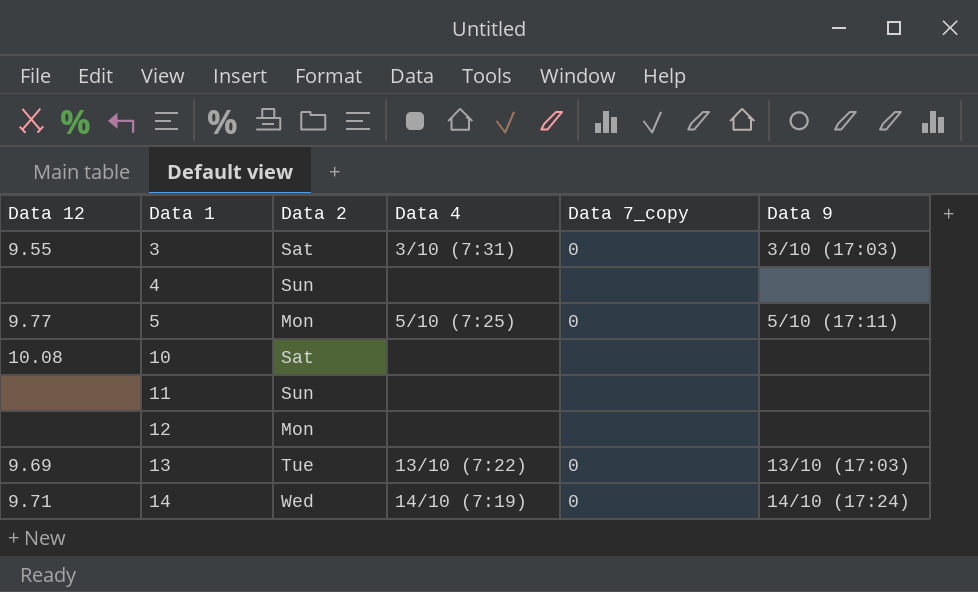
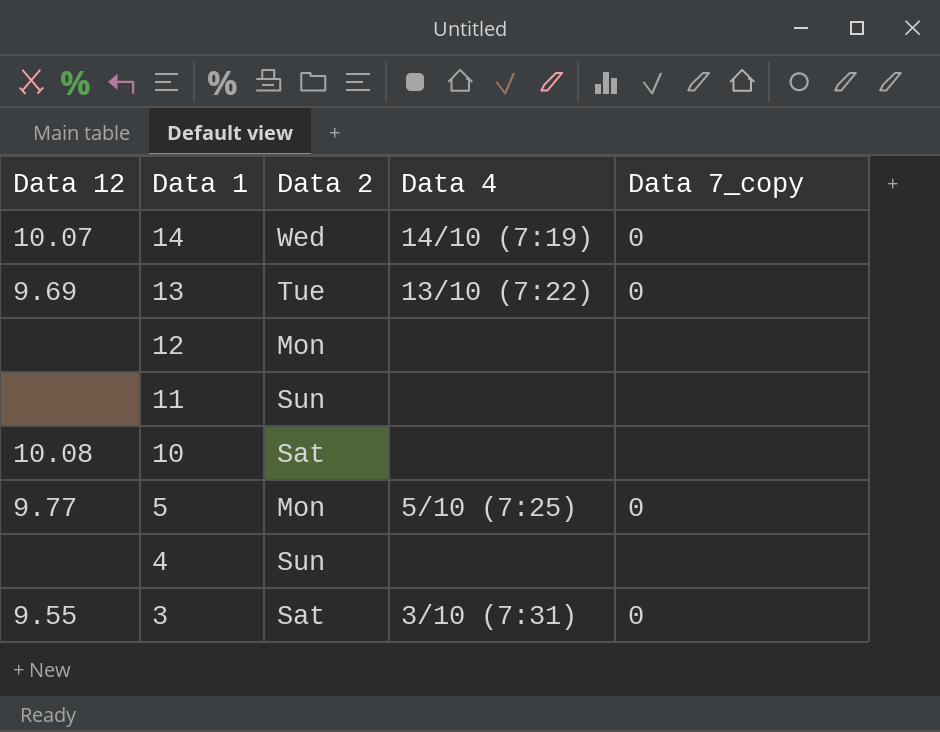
row order: Data 1 ascending -> Data 1 descending
column Data 9 | position: 6 -> none
14 | Data 12: 9.71 -> 10.07

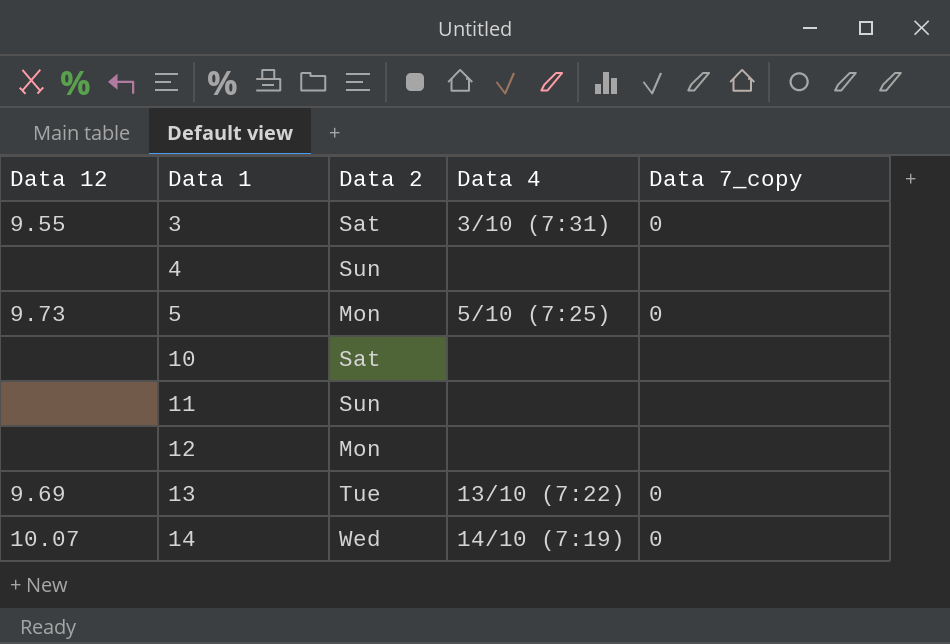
row order: Data 1 descending -> Data 1 ascending
5 | Data 12: 9.77 -> 9.73
10 | Data 12: 10.08 -> none

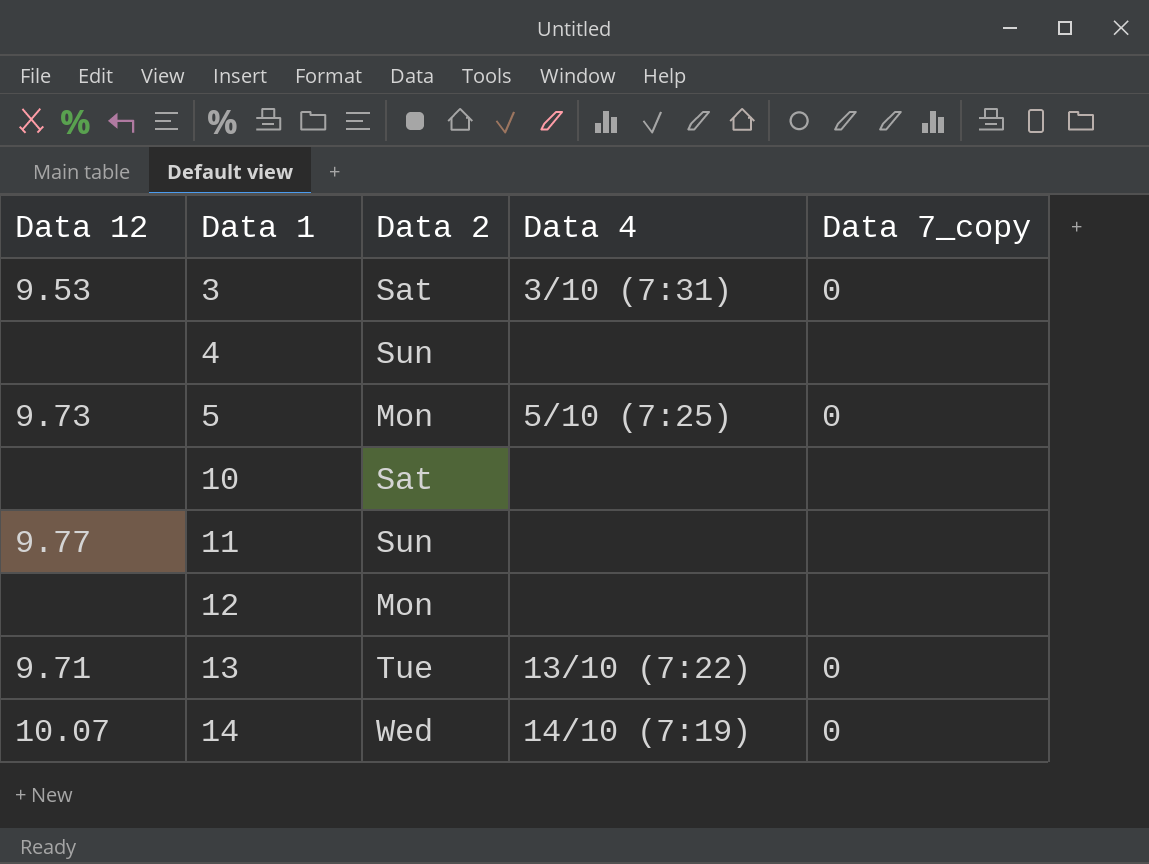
3 | Data 12: 9.55 -> 9.53
11 | Data 12: none -> 9.77
13 | Data 12: 9.69 -> 9.71

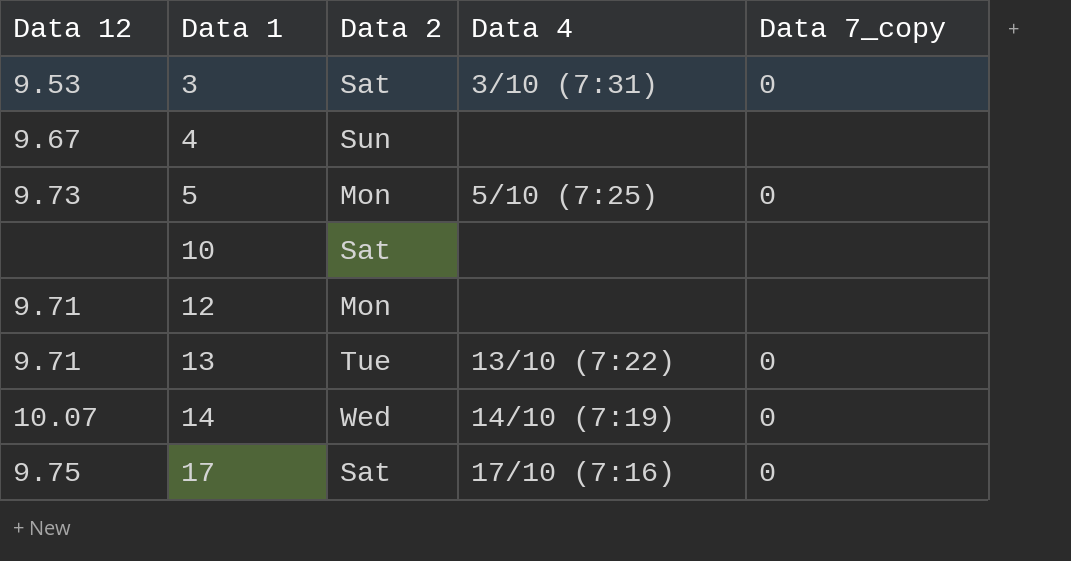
row 11: 9.77 | Sun | none | none -> none
4 | Data 12: none -> 9.67
12 | Data 12: none -> 9.71
row 17: none -> 9.75 | Sat | 17/10 (7:16) | 0

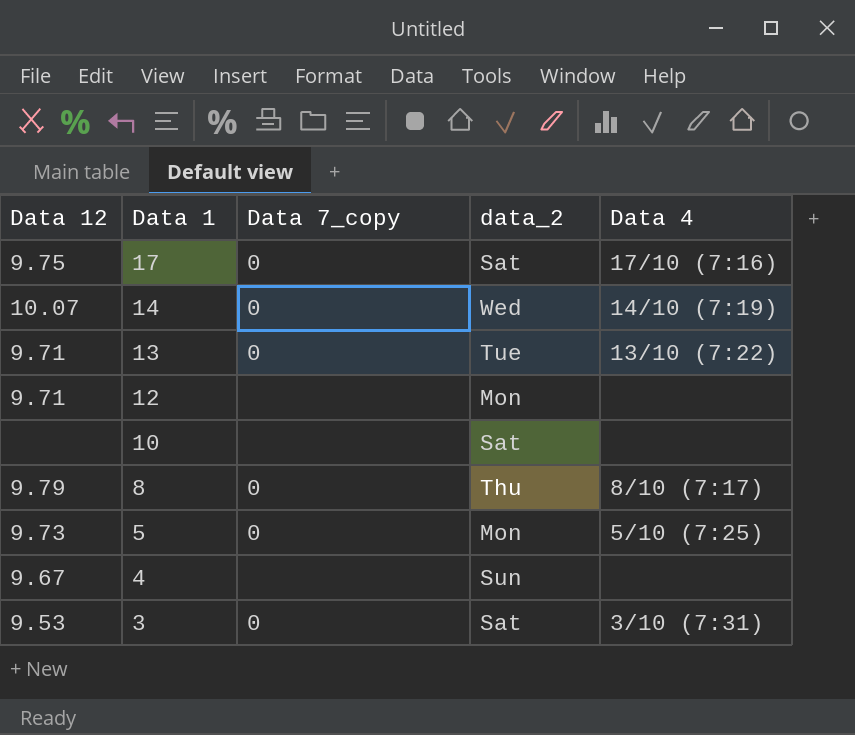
row order: Data 1 ascending -> Data 1 descending
column Data 7_copy | position: 5 -> 3
column name: Data 2 -> data_2
row 8: none -> 9.79 | 0 | Thu | 8/10 (7:17)

